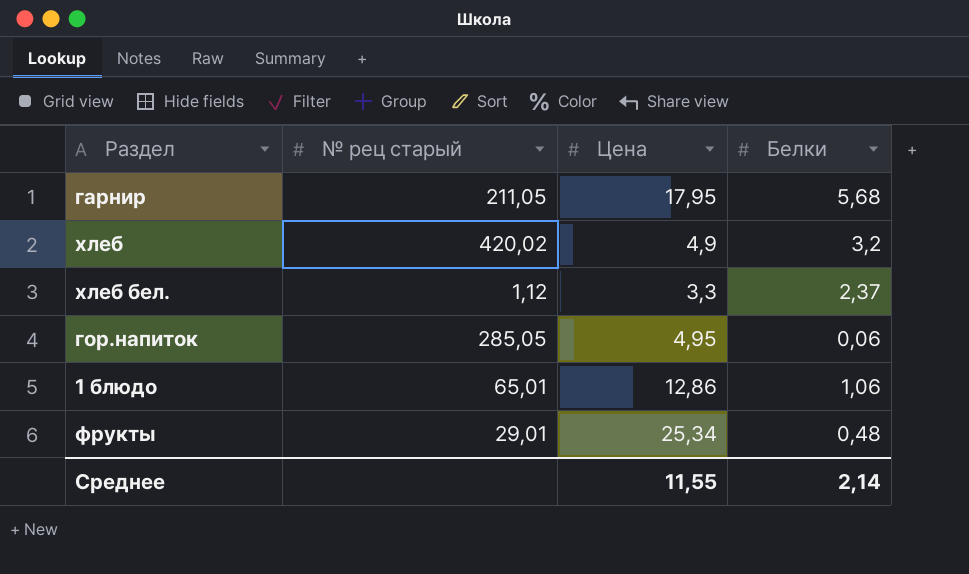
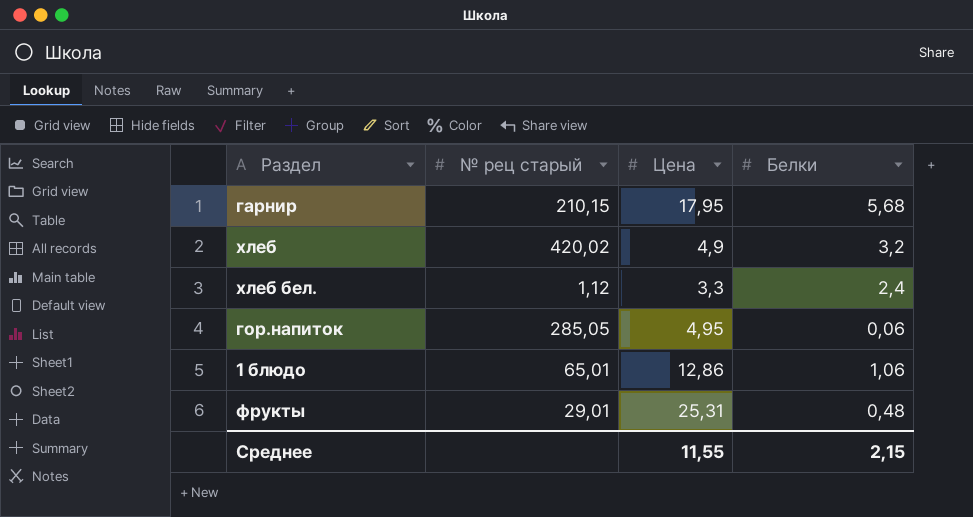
гарнир | № рец старый: 211,05 -> 210,15
хлеб бел. | Белки: 2,37 -> 2,4
фрукты | Цена: 25,34 -> 25,31
Среднее | Белки: 2,14 -> 2,15

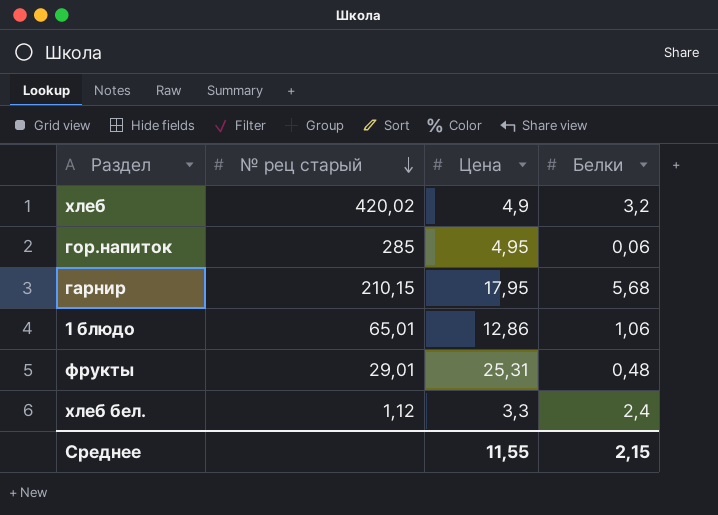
row order: none -> № рец старый descending
гор.напиток | № рец старый: 285,05 -> 285

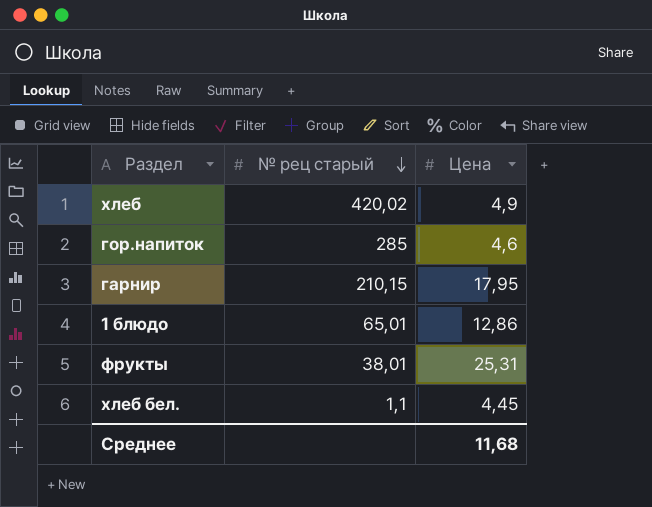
column Белки | position: 4 -> none
гор.напиток | Цена: 4,95 -> 4,6
фрукты | № рец старый: 29,01 -> 38,01
хлеб бел. | № рец старый: 1,12 -> 1,1
хлеб бел. | Цена: 3,3 -> 4,45
Среднее | Цена: 11,55 -> 11,68

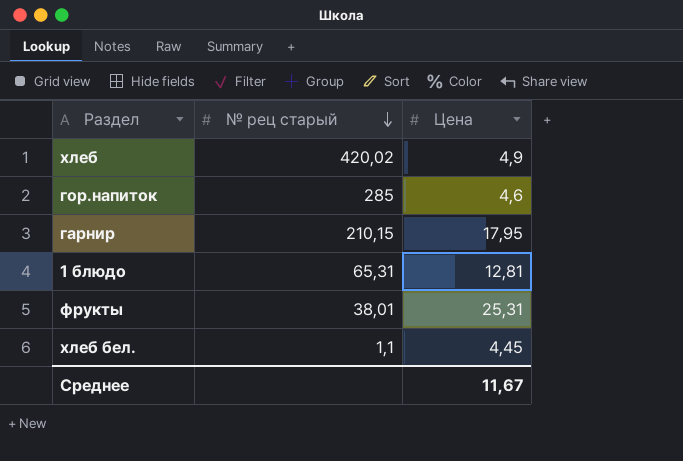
1 блюдо | № рец старый: 65,01 -> 65,31
1 блюдо | Цена: 12,86 -> 12,81
Среднее | Цена: 11,68 -> 11,67

